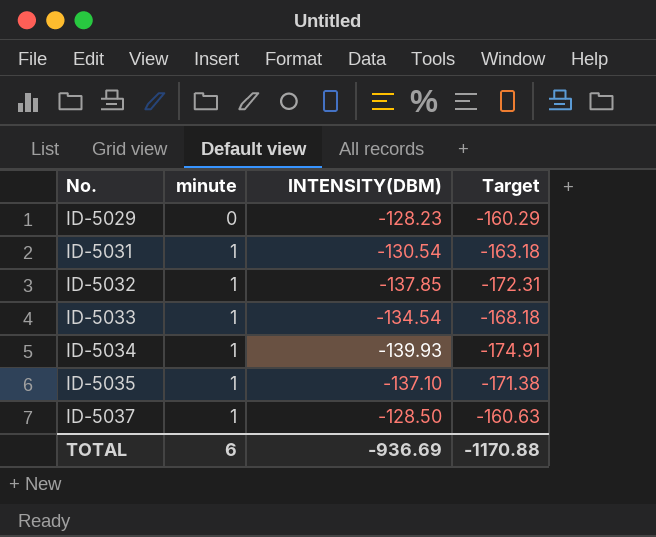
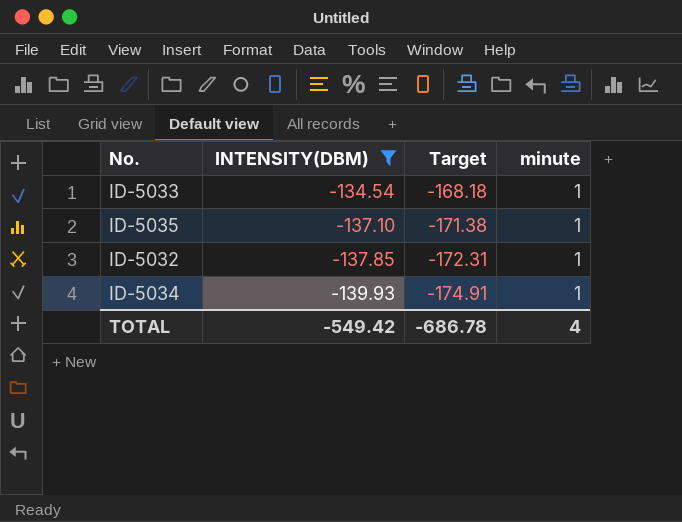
filter: none -> INTENSITY(DBM) <= -134.54
row order: No. ascending -> INTENSITY(DBM) descending
column minute | position: 2 -> 4
TOTAL | INTENSITY(DBM): -936.69 -> -549.42
TOTAL | Target: -1170.88 -> -686.78
TOTAL | minute: 6 -> 4

